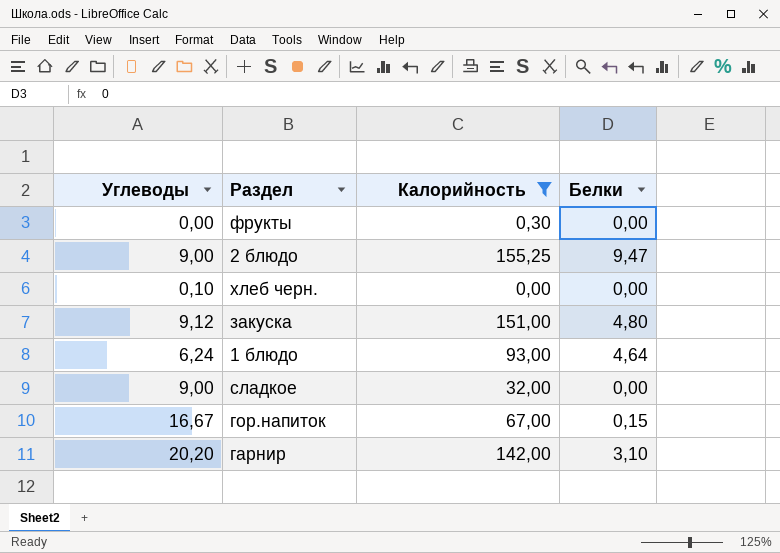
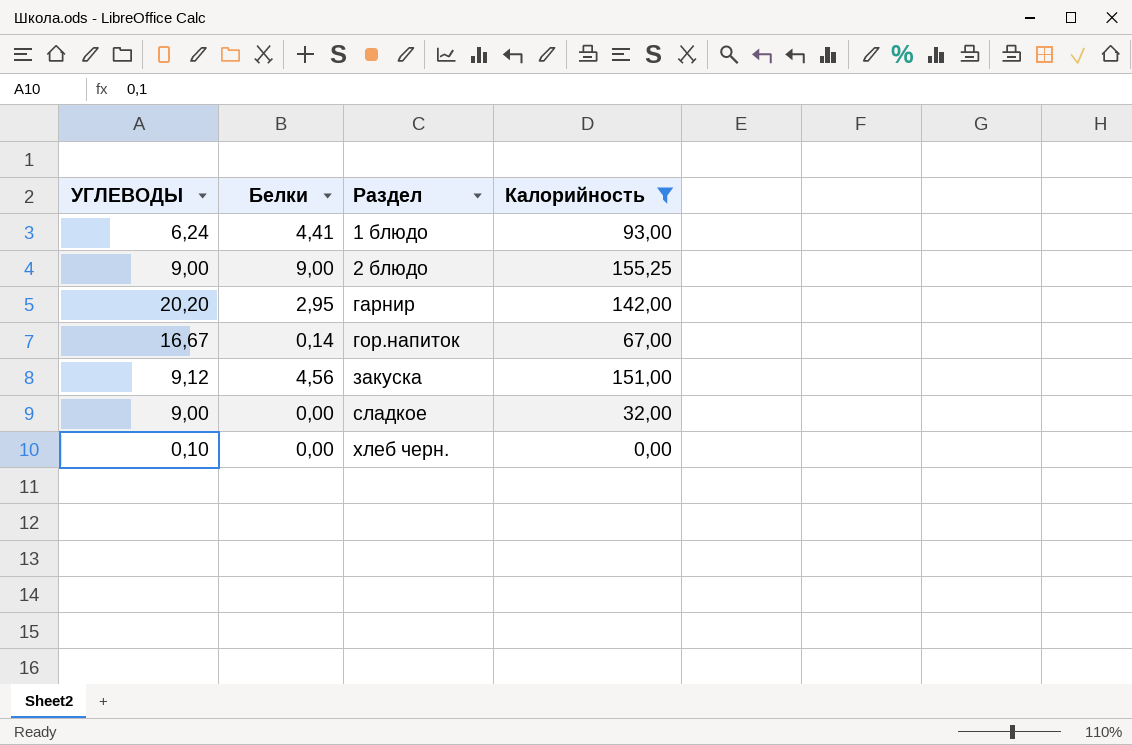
row order: none -> Раздел ascending
column name: Углеводы -> УГЛЕВОДЫ
column Белки | position: 4 -> 2
row фрукты: 0,00 | 0,30 | 0,00 -> none
1 блюдо | Белки: 4,64 -> 4,41
2 блюдо | Белки: 9,47 -> 9,00
гарнир | Белки: 3,10 -> 2,95
гор.напиток | Белки: 0,15 -> 0,14
закуска | Белки: 4,80 -> 4,56

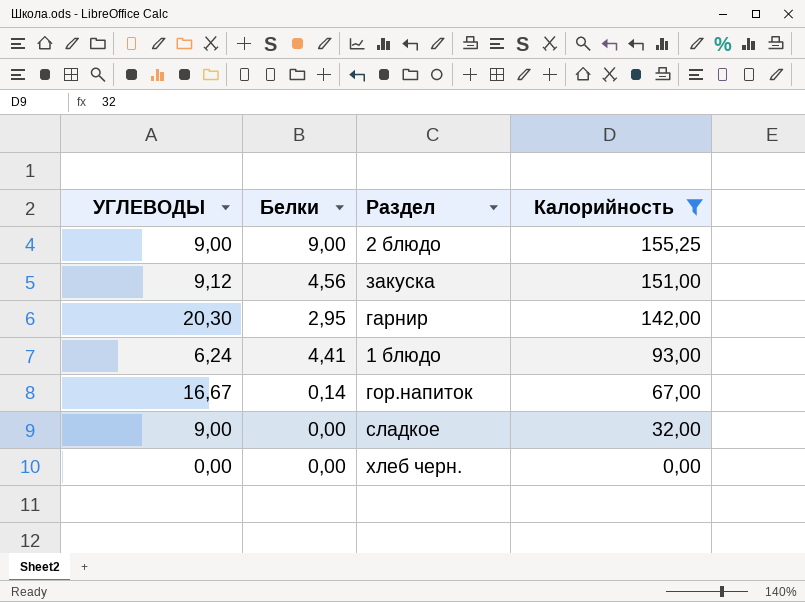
row order: Раздел ascending -> Калорийность descending
гарнир | УГЛЕВОДЫ: 20,20 -> 20,30
хлеб черн. | УГЛЕВОДЫ: 0,10 -> 0,00

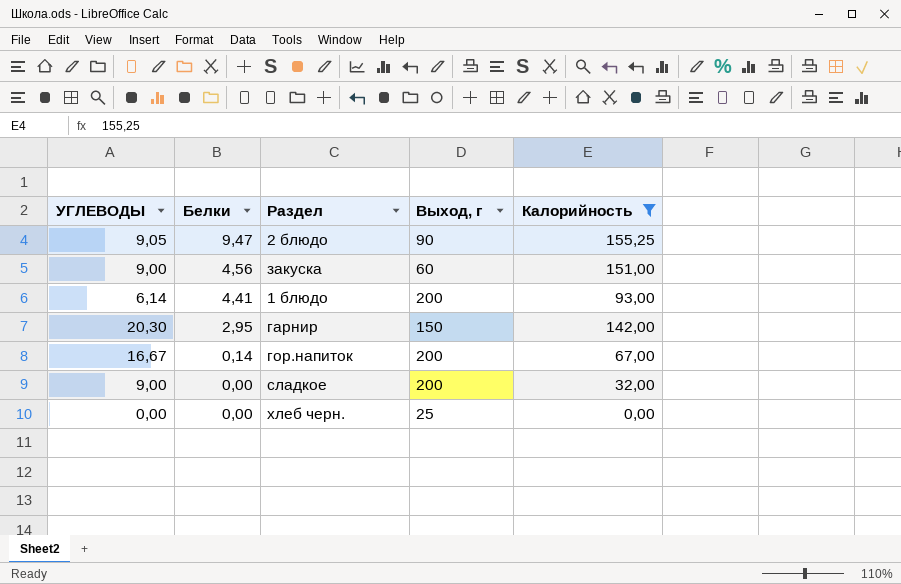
row order: Калорийность descending -> Белки descending
column Выход, г | position: none -> 4
2 блюдо | УГЛЕВОДЫ: 9,00 -> 9,05
2 блюдо | Белки: 9,00 -> 9,47
закуска | УГЛЕВОДЫ: 9,12 -> 9,00
1 блюдо | УГЛЕВОДЫ: 6,24 -> 6,14

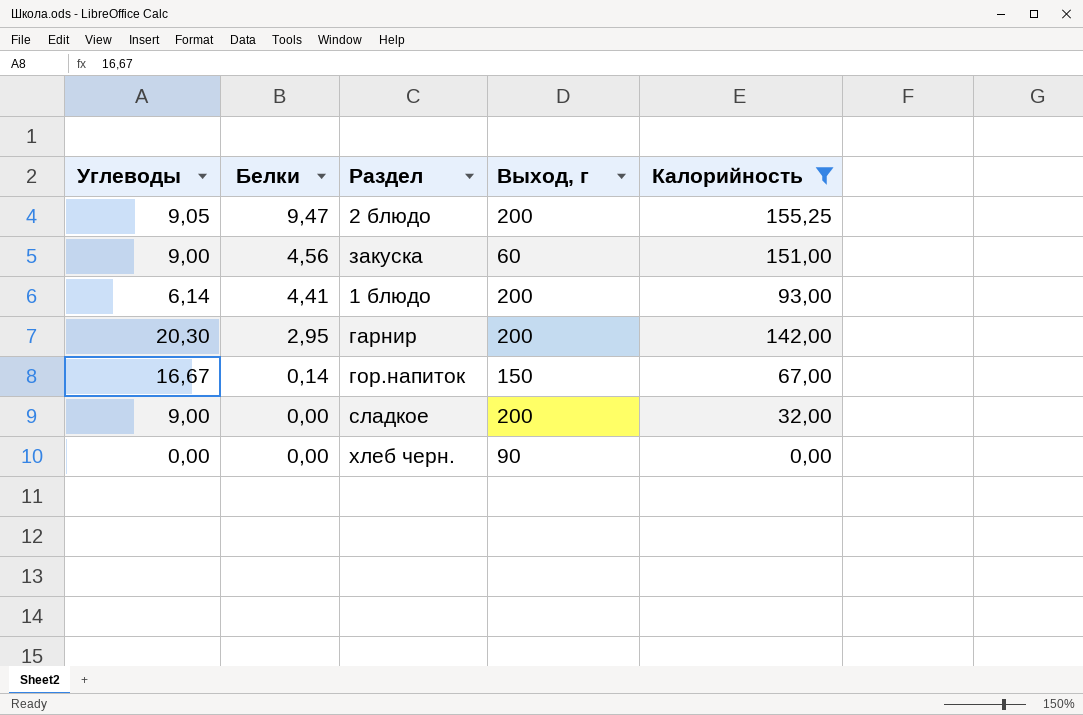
column name: УГЛЕВОДЫ -> Углеводы
2 блюдо | Выход, г: 90 -> 200
гарнир | Выход, г: 150 -> 200
гор.напиток | Выход, г: 200 -> 150
хлеб черн. | Выход, г: 25 -> 90

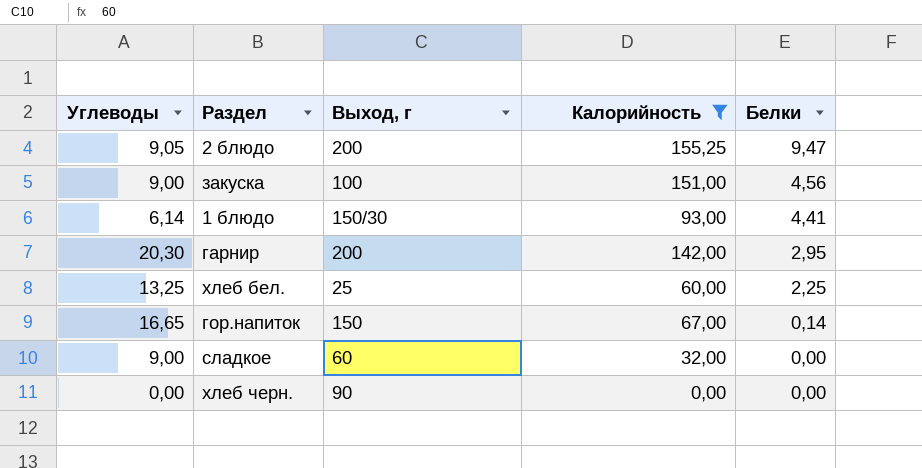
column Белки | position: 2 -> 5
закуска | Выход, г: 60 -> 100
1 блюдо | Выход, г: 200 -> 150/30
row хлеб бел.: none -> 13,25 | 25 | 60,00 | 2,25
гор.напиток | Углеводы: 16,67 -> 16,65
сладкое | Выход, г: 200 -> 60

